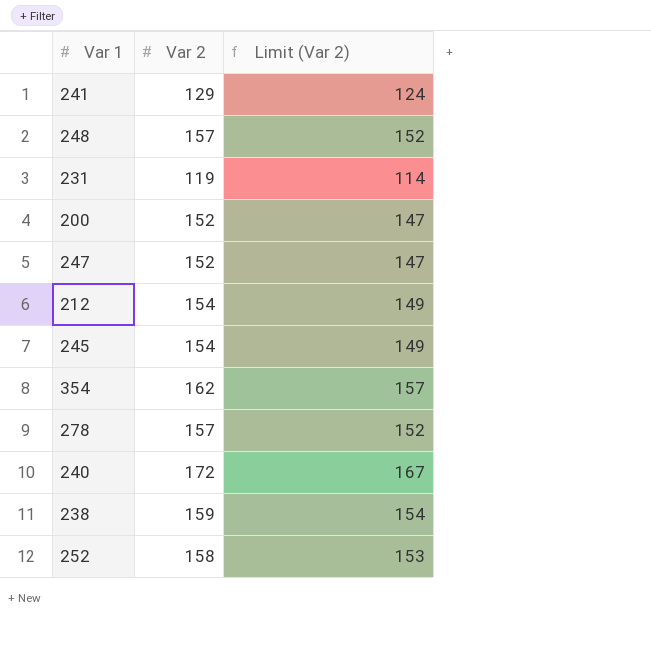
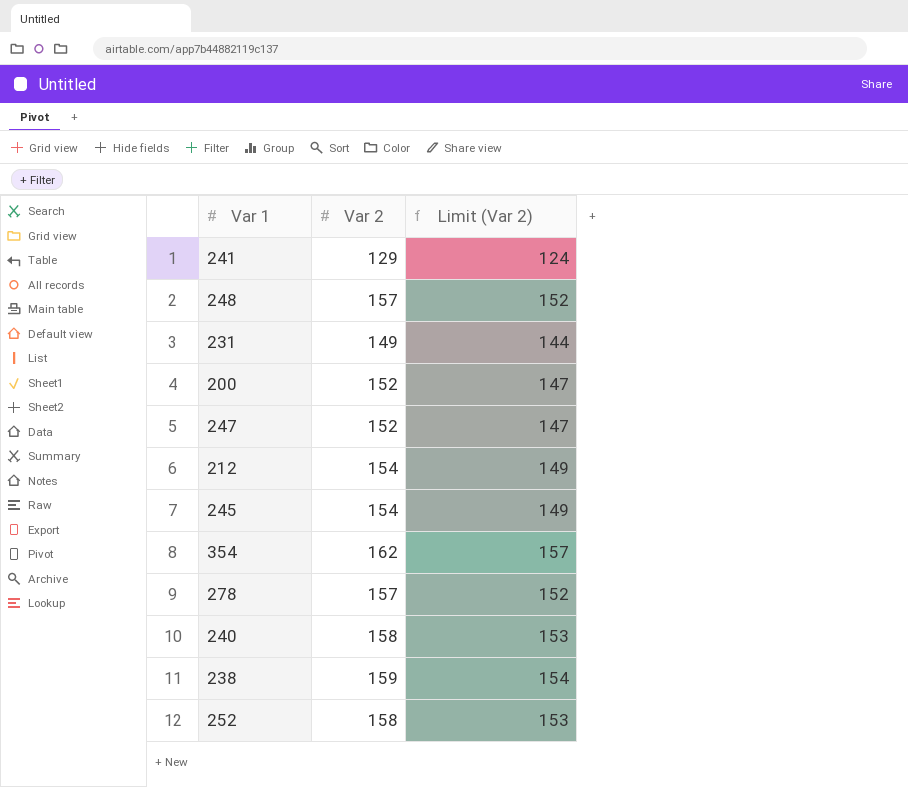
231 | Var 2: 119 -> 149
231 | Limit (Var 2): 114 -> 144
240 | Var 2: 172 -> 158
240 | Limit (Var 2): 167 -> 153

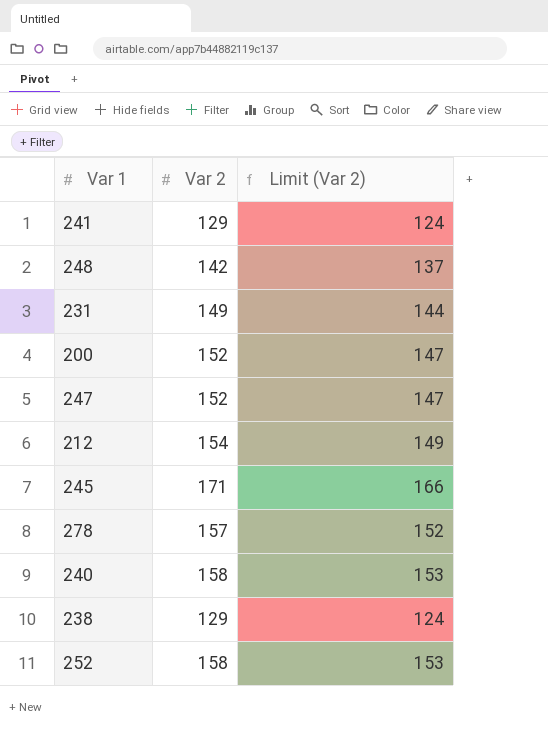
row 354: 162 | 157 -> none
248 | Var 2: 157 -> 142
248 | Limit (Var 2): 152 -> 137
245 | Var 2: 154 -> 171
245 | Limit (Var 2): 149 -> 166
238 | Var 2: 159 -> 129
238 | Limit (Var 2): 154 -> 124

